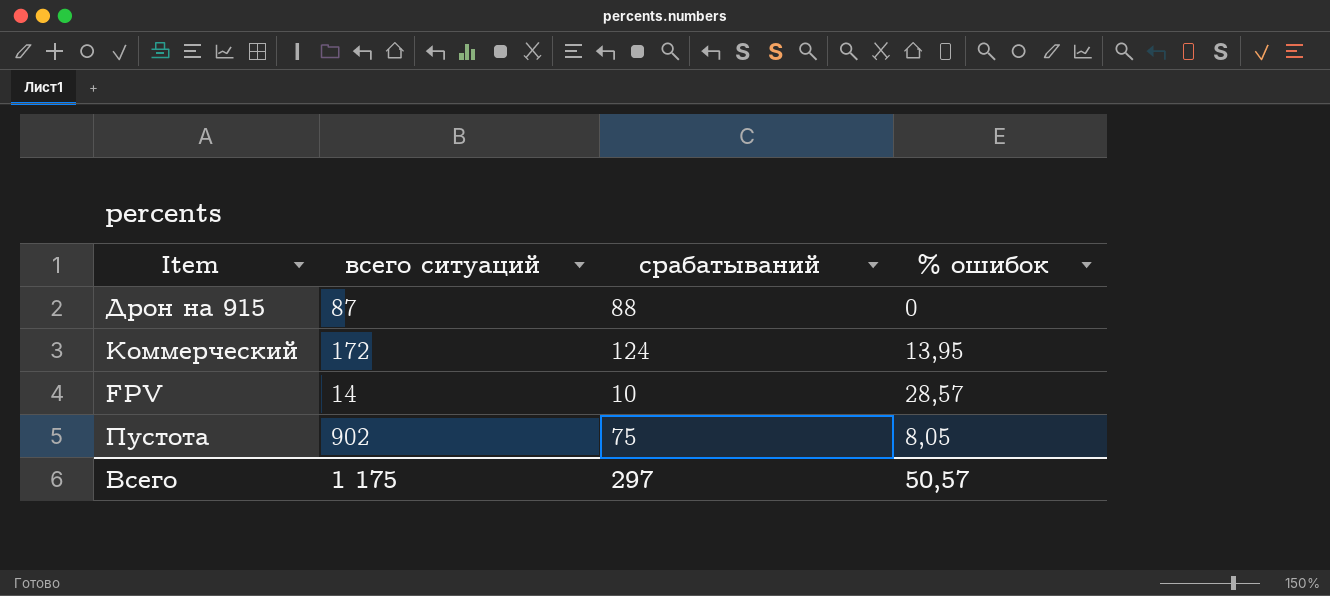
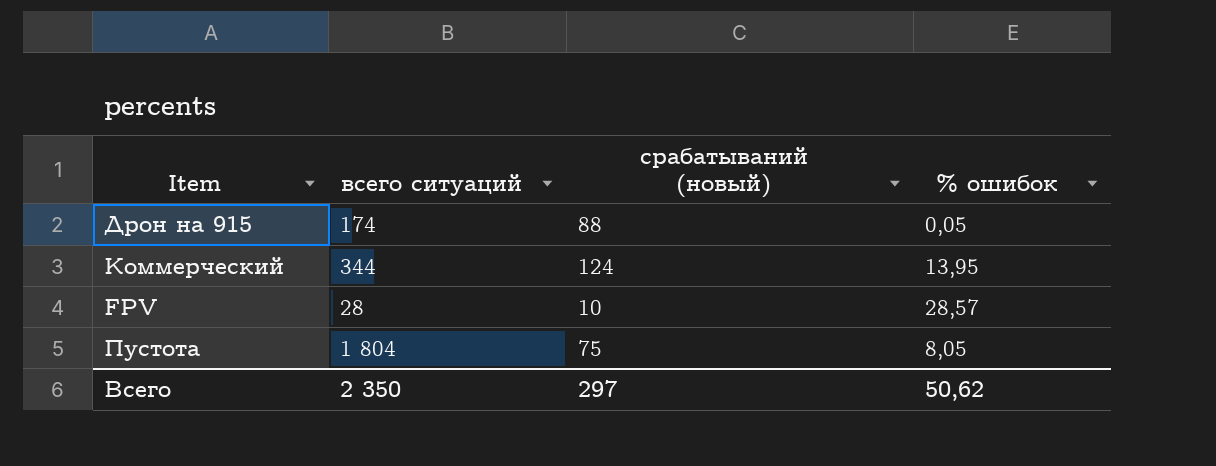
column name: срабатываний -> срабатываний (новый)
Дрон на 915 | всего ситуаций: 87 -> 174
Дрон на 915 | % ошибок: 0 -> 0,05
Коммерческий | всего ситуаций: 172 -> 344
FPV | всего ситуаций: 14 -> 28
Пустота | всего ситуаций: 902 -> 1 804
Всего | всего ситуаций: 1 175 -> 2 350
Всего | % ошибок: 50,57 -> 50,62

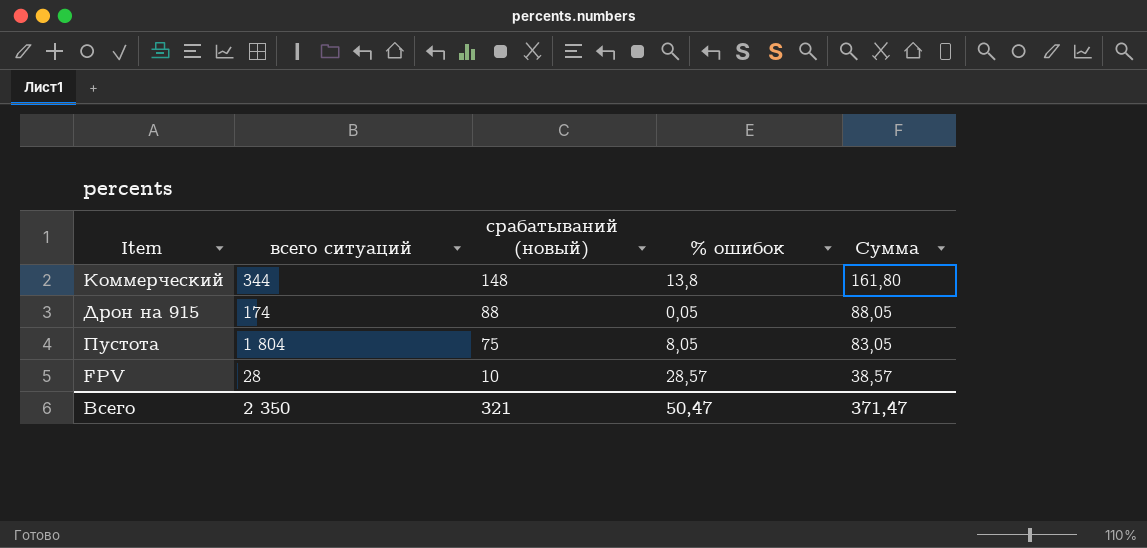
row order: none -> срабатываний (новый) descending
column Сумма | formula: none -> [срабатываний (новый)] + [% ошибок]
Коммерческий | срабатываний (новый): 124 -> 148
Коммерческий | % ошибок: 13,95 -> 13,8
Всего | срабатываний (новый): 297 -> 321
Всего | % ошибок: 50,62 -> 50,47

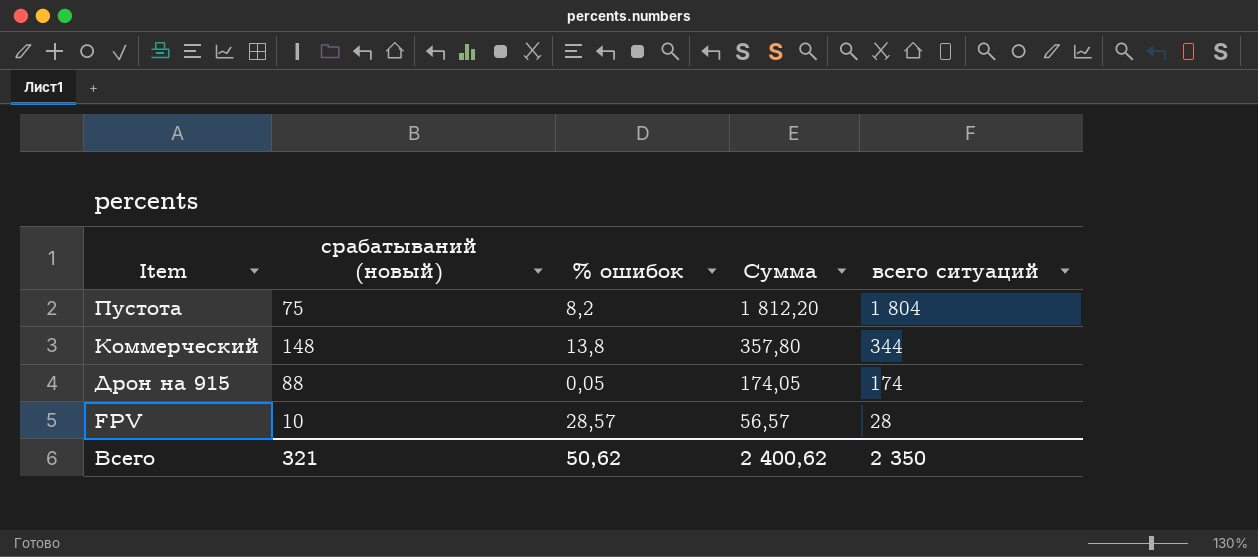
row order: срабатываний (новый) descending -> Item descending
column Сумма | formula: [срабатываний (новый)] + [% ошибок] -> [% ошибок] + [всего ситуаций]
column всего ситуаций | position: 2 -> 5
Пустота | % ошибок: 8,05 -> 8,2
Всего | % ошибок: 50,47 -> 50,62
Всего | Сумма: 371,47 -> 2 400,62

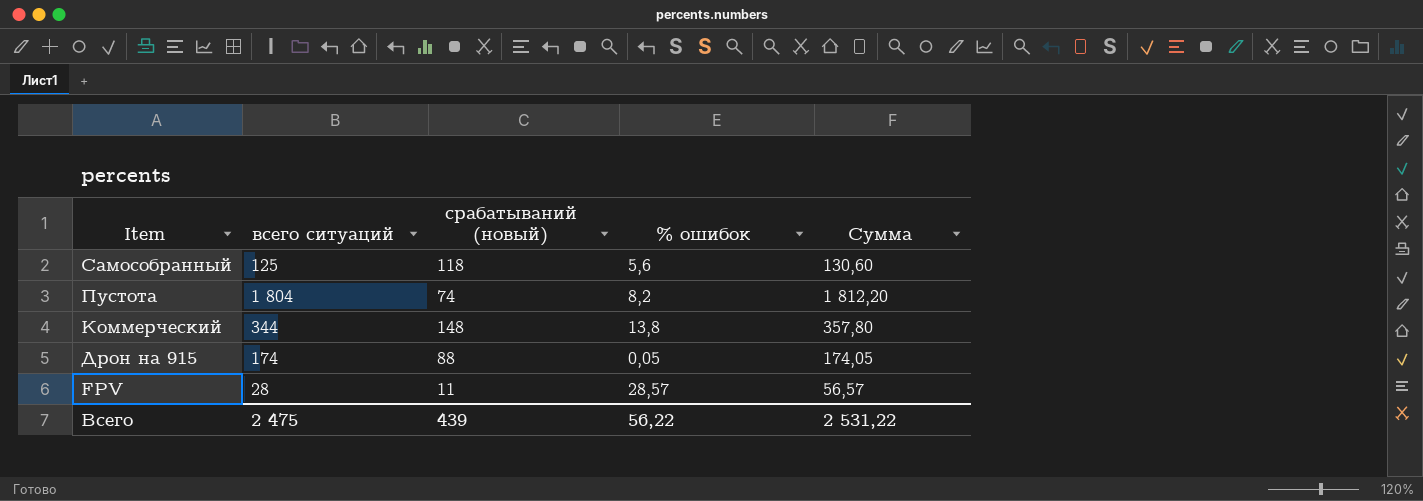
column всего ситуаций | position: 5 -> 2
row Самособранный: none -> 125 | 118 | 5,6 | 130,60
Пустота | срабатываний (новый): 75 -> 74
FPV | срабатываний (новый): 10 -> 11
Всего | всего ситуаций: 2 350 -> 2 475
Всего | срабатываний (новый): 321 -> 439
Всего | % ошибок: 50,62 -> 56,22
Всего | Сумма: 2 400,62 -> 2 531,22

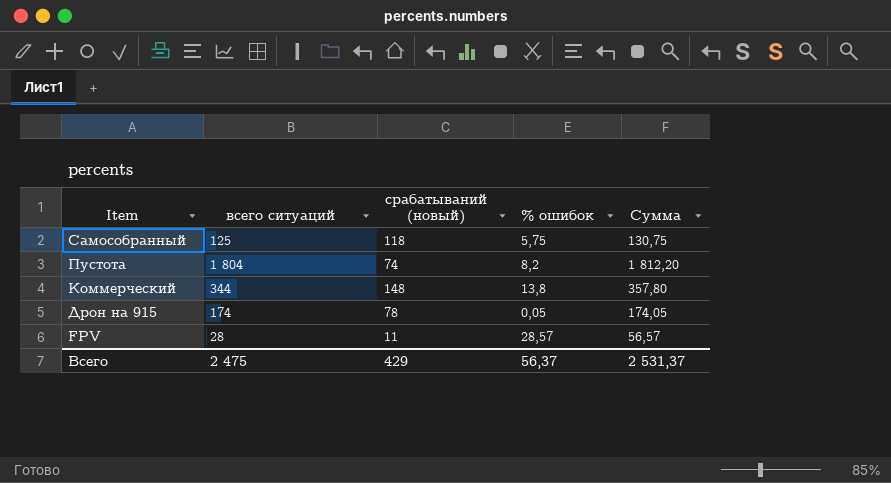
Самособранный | % ошибок: 5,6 -> 5,75
Самособранный | Сумма: 130,60 -> 130,75
Дрон на 915 | срабатываний (новый): 88 -> 78
Всего | срабатываний (новый): 439 -> 429
Всего | % ошибок: 56,22 -> 56,37
Всего | Сумма: 2 531,22 -> 2 531,37

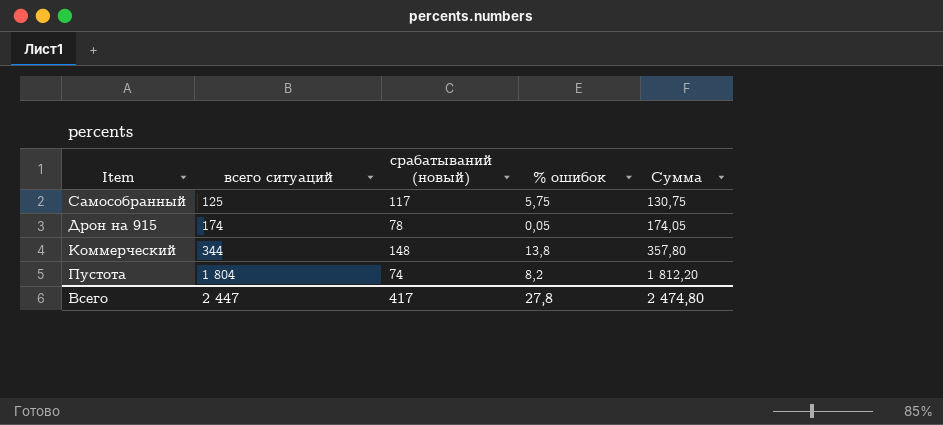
row order: Item descending -> всего ситуаций ascending
row FPV: 28 | 11 | 28,57 | 56,57 -> none
Самособранный | срабатываний (новый): 118 -> 117
Всего | всего ситуаций: 2 475 -> 2 447
Всего | срабатываний (новый): 429 -> 417
Всего | % ошибок: 56,37 -> 27,8
Всего | Сумма: 2 531,37 -> 2 474,80

